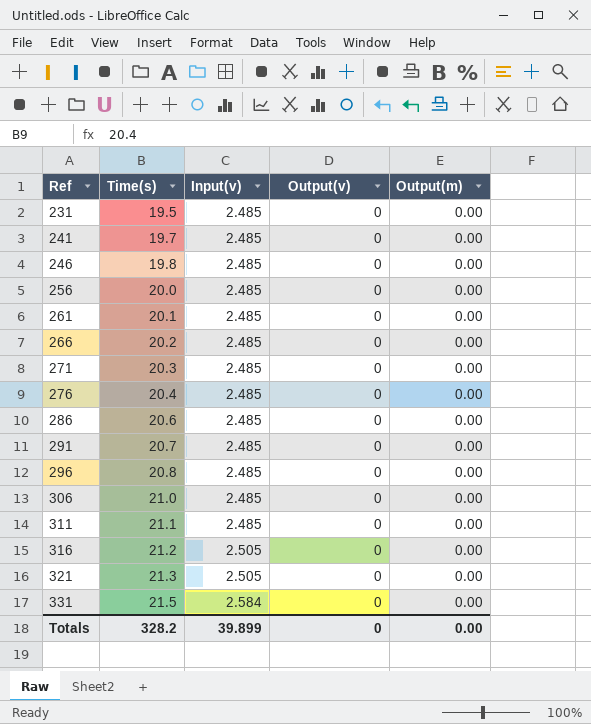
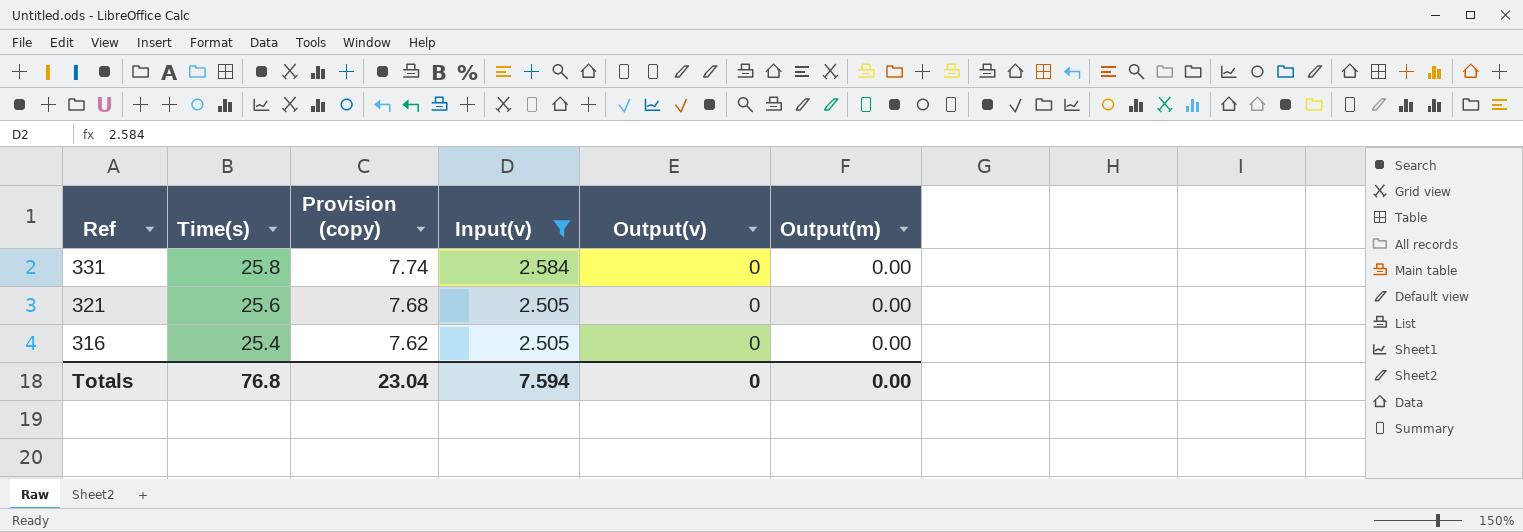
filter: none -> Input(v) != 2.485
row order: Ref ascending -> Ref descending
column Provision (copy) | formula: none -> [Time(s)] * 0.3
331 | Time(s): 21.5 -> 25.8
321 | Time(s): 21.3 -> 25.6
316 | Time(s): 21.2 -> 25.4
Totals | Time(s): 328.2 -> 76.8
Totals | Input(v): 39.899 -> 7.594

